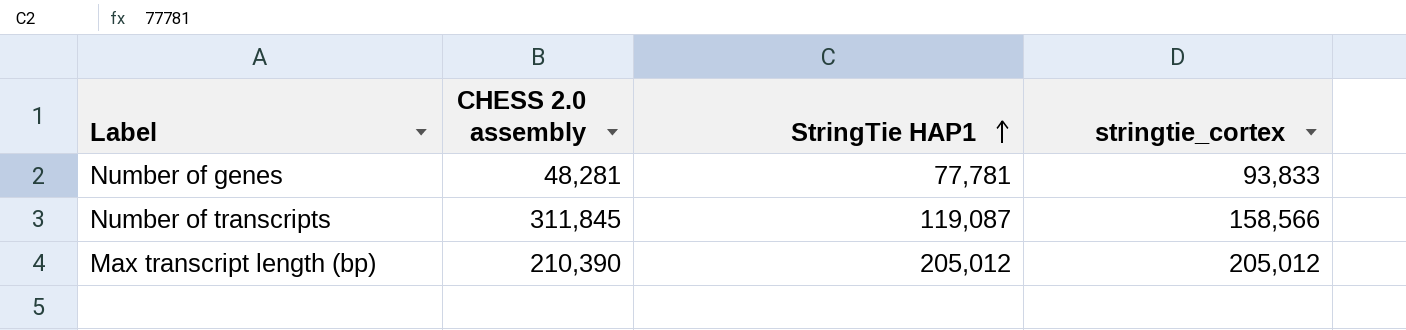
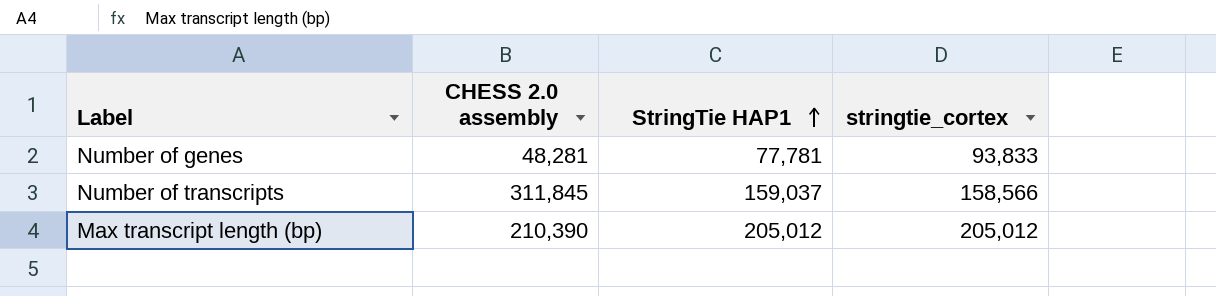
Number of transcripts | StringTie HAP1: 119,087 -> 159,037

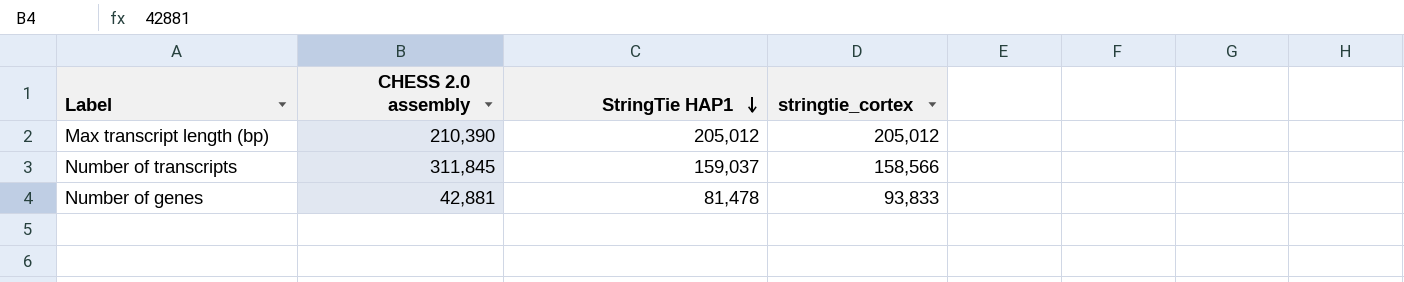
row order: StringTie HAP1 ascending -> StringTie HAP1 descending
Number of genes | CHESS 2.0 assembly: 48,281 -> 42,881
Number of genes | StringTie HAP1: 77,781 -> 81,478

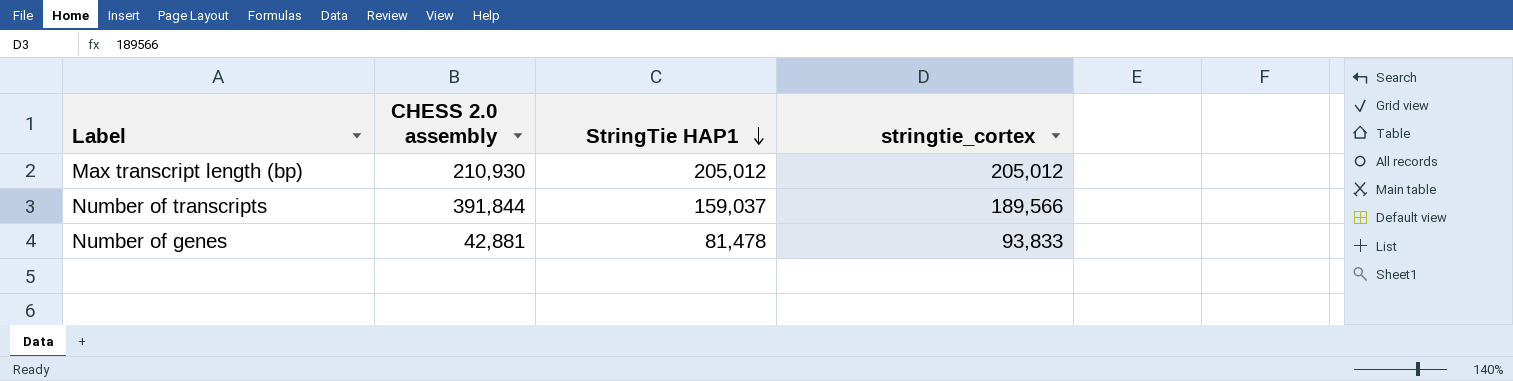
Max transcript length (bp) | CHESS 2.0 assembly: 210,390 -> 210,930
Number of transcripts | CHESS 2.0 assembly: 311,845 -> 391,844
Number of transcripts | stringtie_cortex: 158,566 -> 189,566

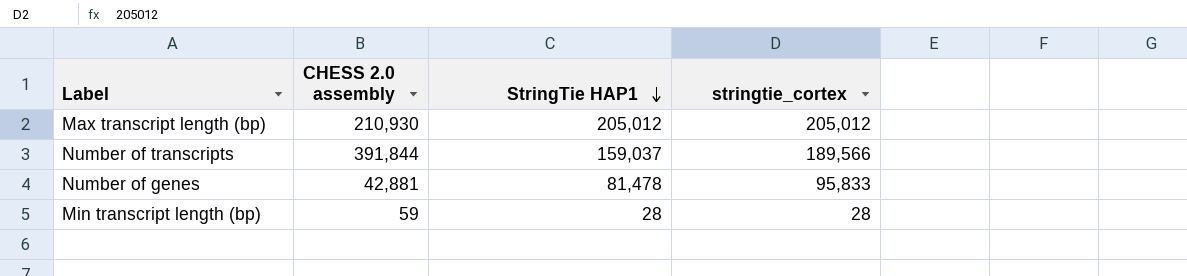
Number of genes | stringtie_cortex: 93,833 -> 95,833
row Min transcript length (bp): none -> 59 | 28 | 28

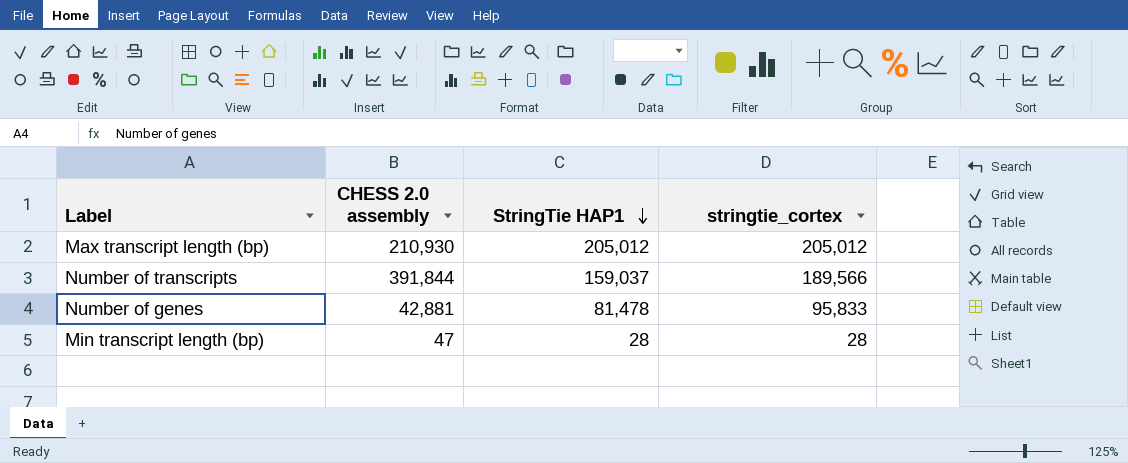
Min transcript length (bp) | CHESS 2.0 assembly: 59 -> 47

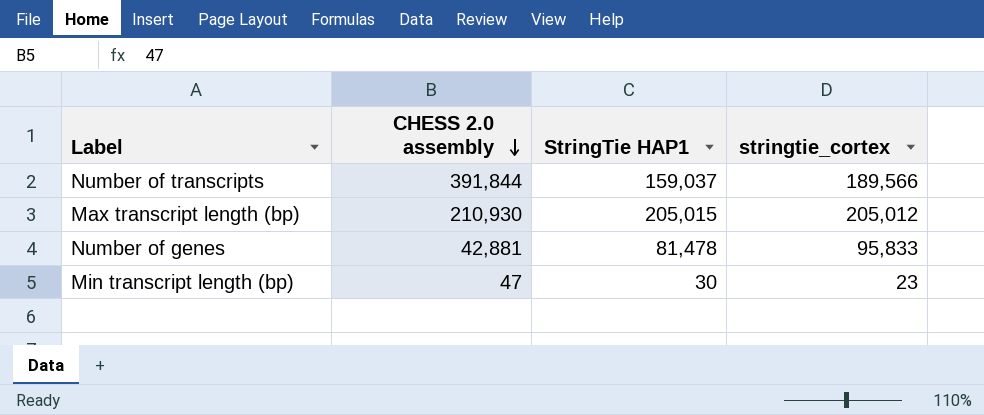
row order: StringTie HAP1 descending -> CHESS 2.0 assembly descending
Max transcript length (bp) | StringTie HAP1: 205,012 -> 205,015
Min transcript length (bp) | StringTie HAP1: 28 -> 30
Min transcript length (bp) | stringtie_cortex: 28 -> 23

